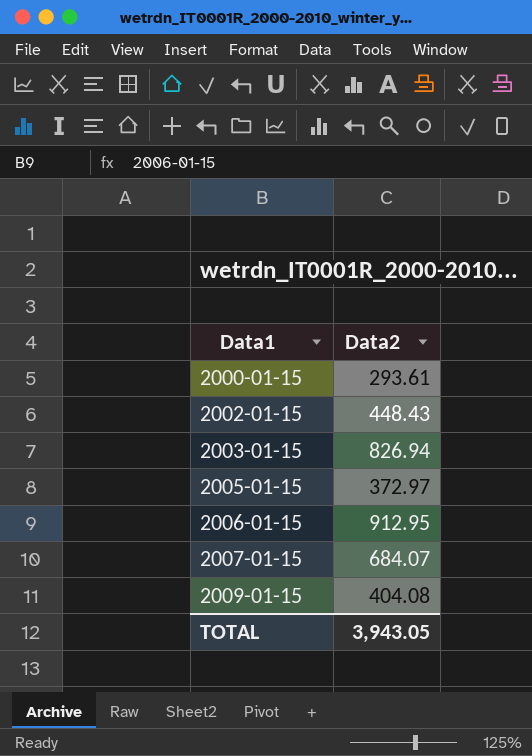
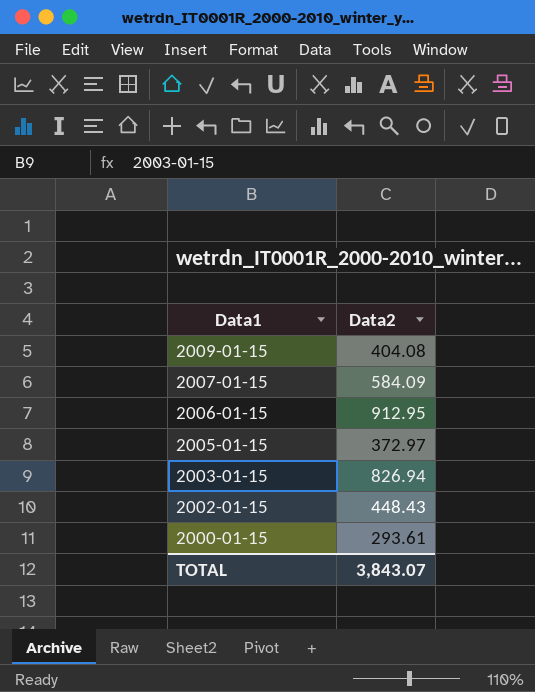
row order: Data1 ascending -> Data1 descending
2007-01-15 | Data2: 684.07 -> 584.09
TOTAL | Data2: 3,943.05 -> 3,843.07

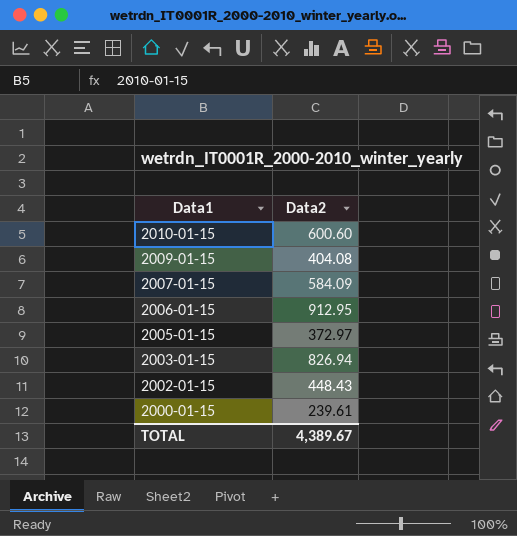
row 2010-01-15: none -> 600.60
2000-01-15 | Data2: 293.61 -> 239.61
TOTAL | Data2: 3,843.07 -> 4,389.67

